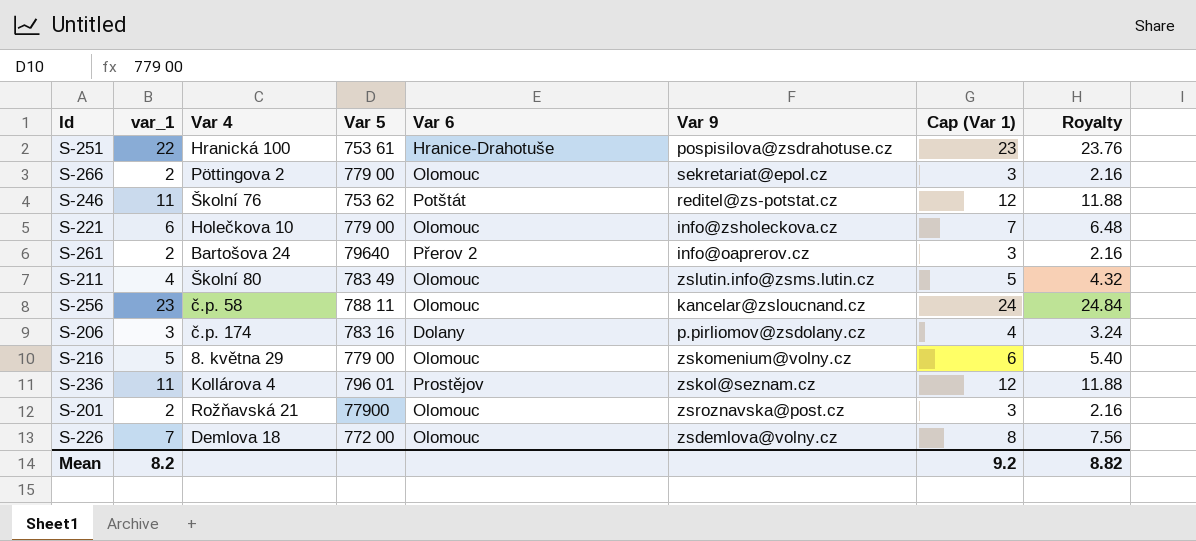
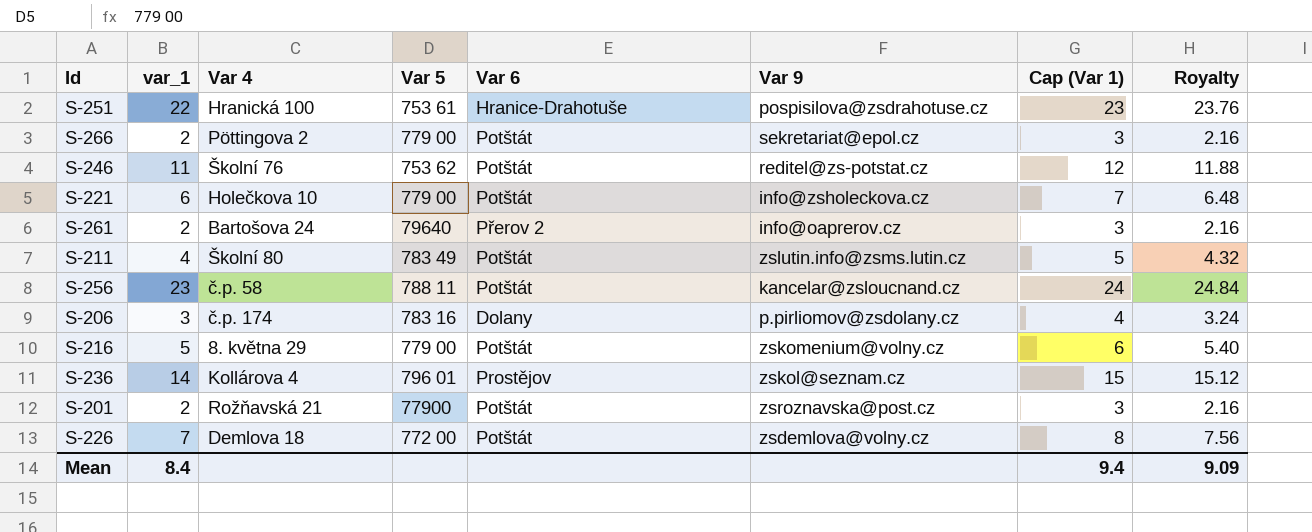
S-266 | Var 6: Olomouc -> Potštát
S-221 | Var 6: Olomouc -> Potštát
S-211 | Var 6: Olomouc -> Potštát
S-256 | Var 6: Olomouc -> Potštát
S-216 | Var 6: Olomouc -> Potštát
S-236 | var_1: 11 -> 14
S-236 | Cap (Var 1): 12 -> 15
S-236 | Royalty: 11.88 -> 15.12
S-201 | Var 6: Olomouc -> Potštát
S-226 | Var 6: Olomouc -> Potštát
Mean | var_1: 8.2 -> 8.4
Mean | Cap (Var 1): 9.2 -> 9.4
Mean | Royalty: 8.82 -> 9.09

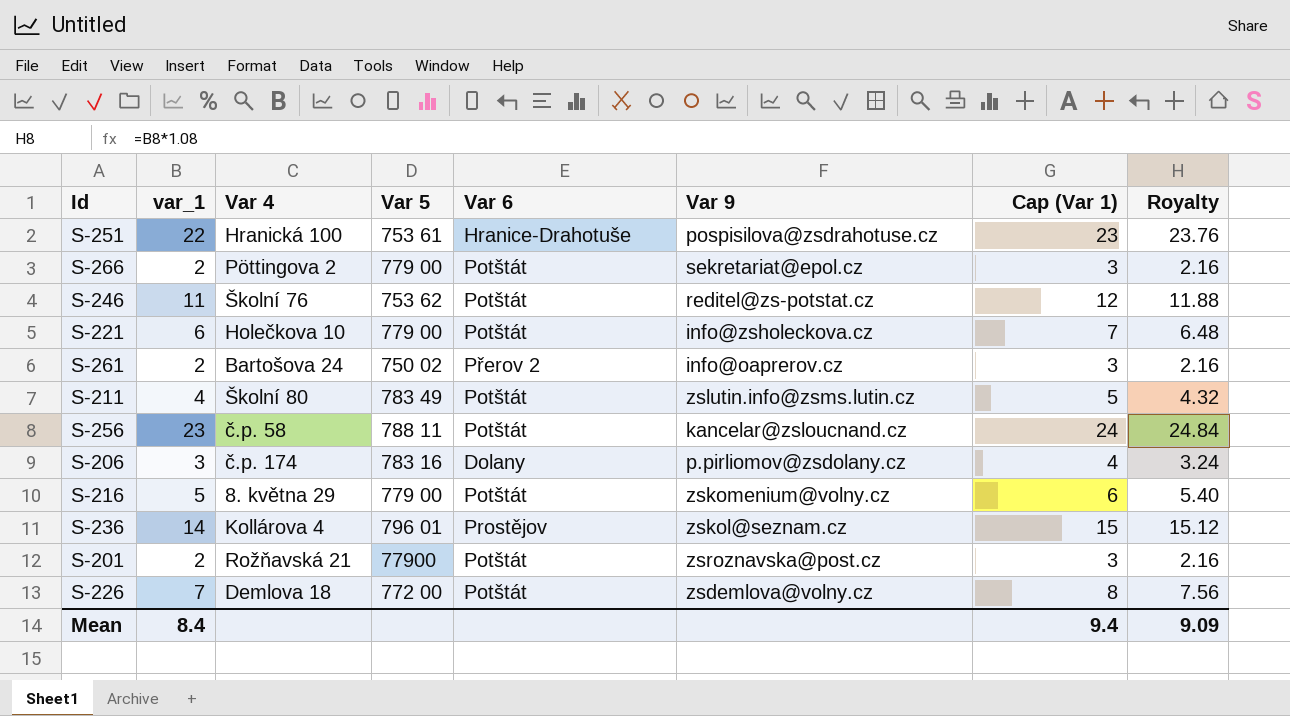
S-261 | Var 5: 79640 -> 750 02

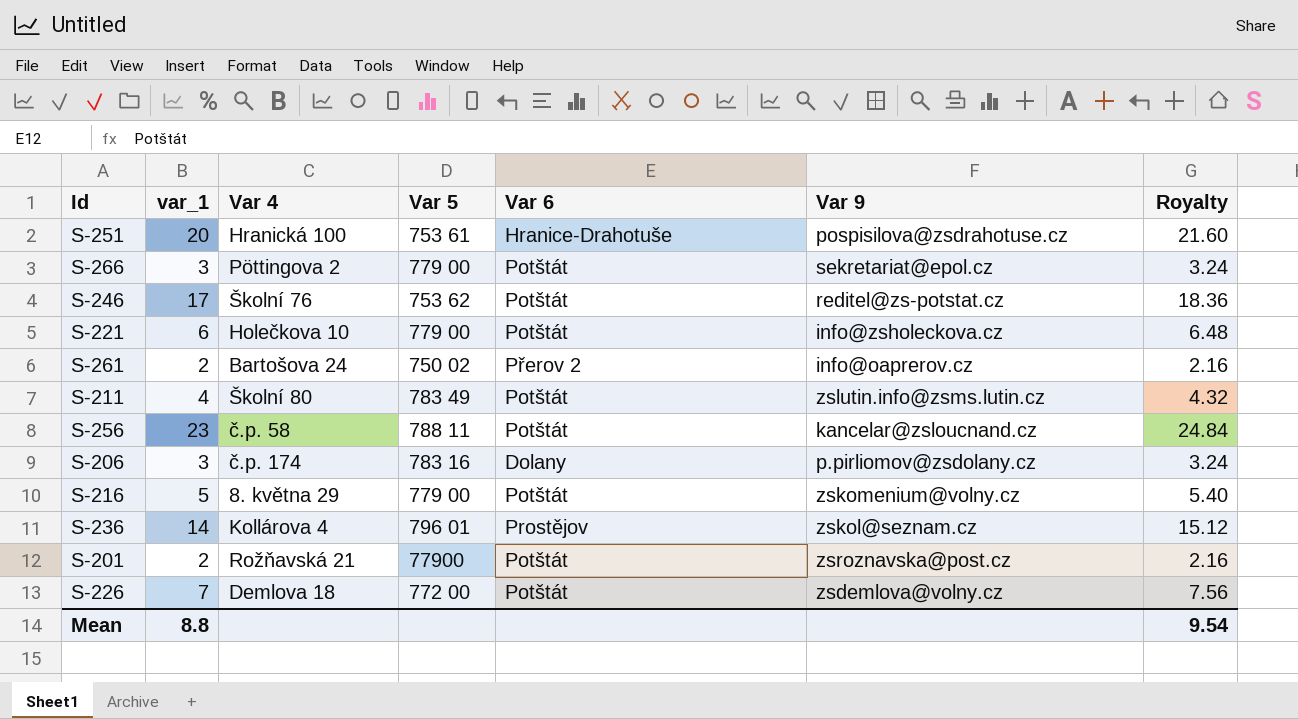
column Cap (Var 1) | formula: [var_1] + 1 -> none
S-251 | var_1: 22 -> 20
S-251 | Royalty: 23.76 -> 21.60
S-266 | var_1: 2 -> 3
S-266 | Royalty: 2.16 -> 3.24
S-246 | var_1: 11 -> 17
S-246 | Royalty: 11.88 -> 18.36
Mean | var_1: 8.4 -> 8.8
Mean | Royalty: 9.09 -> 9.54

